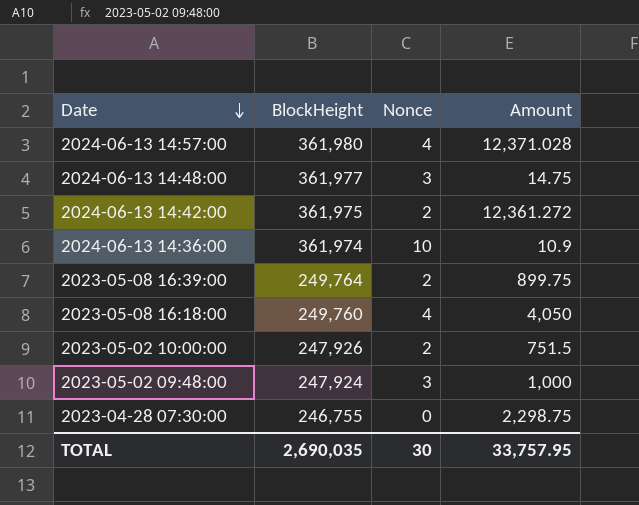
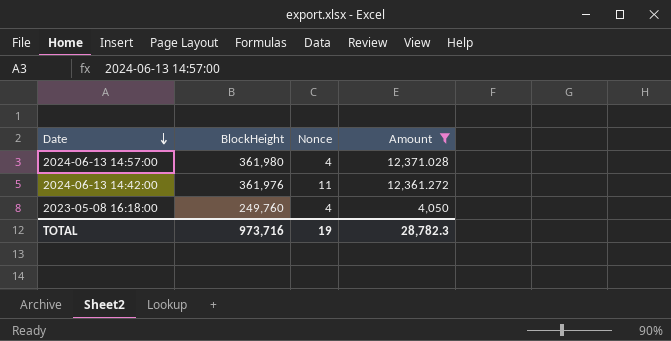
filter: none -> Amount >= 4,050
2024-06-13 14:42:00 | BlockHeight: 361,975 -> 361,976
2024-06-13 14:42:00 | Nonce: 2 -> 11
TOTAL | BlockHeight: 2,690,035 -> 973,716
TOTAL | Nonce: 30 -> 19
TOTAL | Amount: 33,757.95 -> 28,782.3

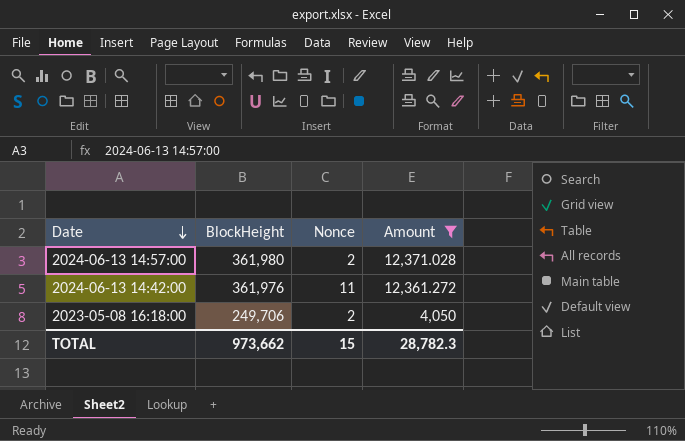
2024-06-13 14:57:00 | Nonce: 4 -> 2
2023-05-08 16:18:00 | BlockHeight: 249,760 -> 249,706
2023-05-08 16:18:00 | Nonce: 4 -> 2
TOTAL | BlockHeight: 973,716 -> 973,662
TOTAL | Nonce: 19 -> 15

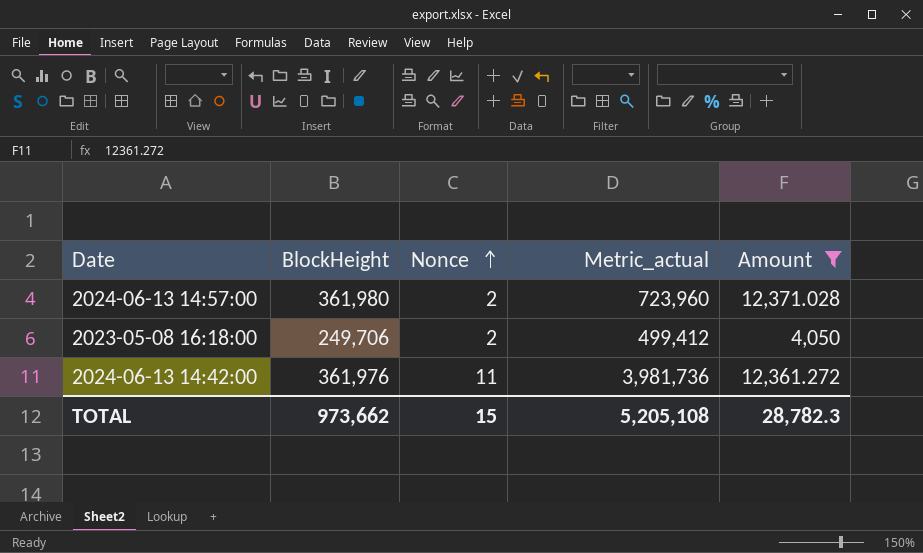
row order: Date descending -> Nonce ascending
column Metric_actual | formula: none -> [BlockHeight] * [Nonce]

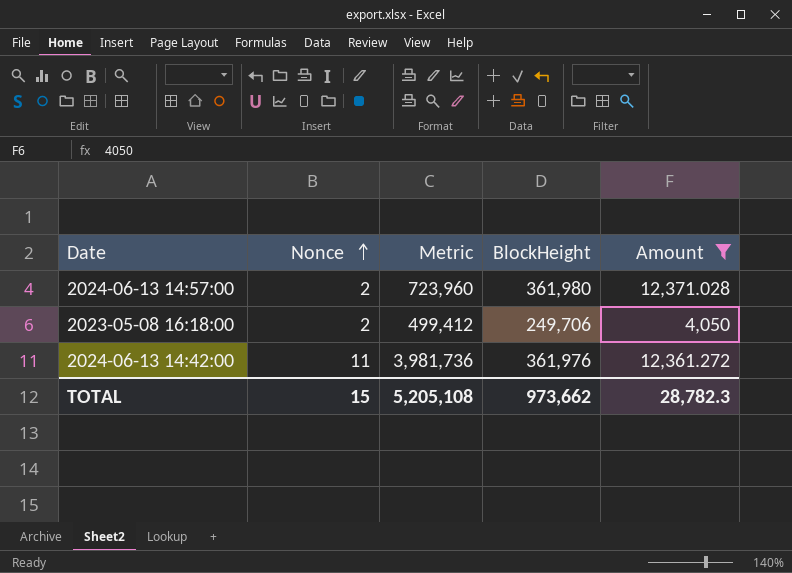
column name: Metric_actual -> Metric
column BlockHeight | position: 2 -> 4

